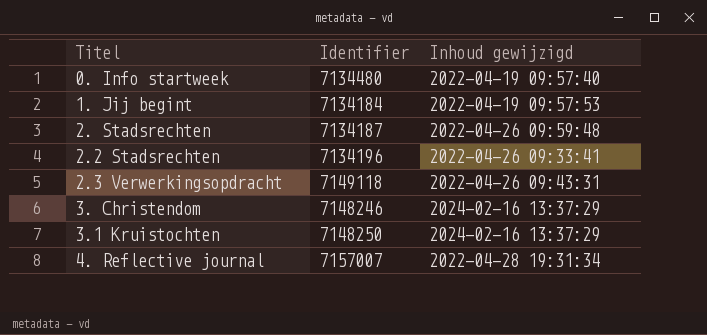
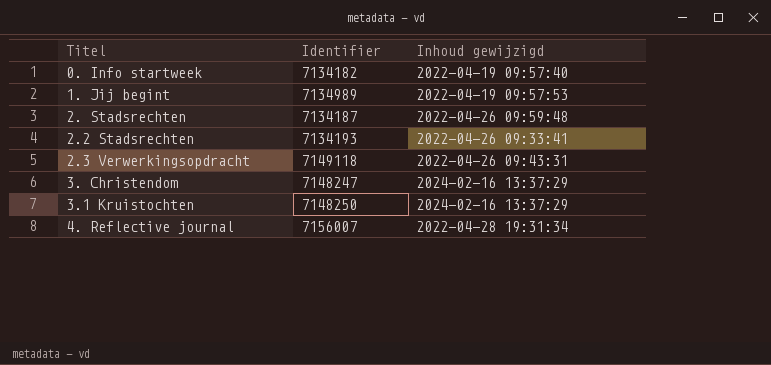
0. Info startweek | Identifier: 7134480 -> 7134182
1. Jij begint | Identifier: 7134184 -> 7134989
2.2 Stadsrechten | Identifier: 7134196 -> 7134193
3. Christendom | Identifier: 7148246 -> 7148247
4. Reflective journal | Identifier: 7157007 -> 7156007

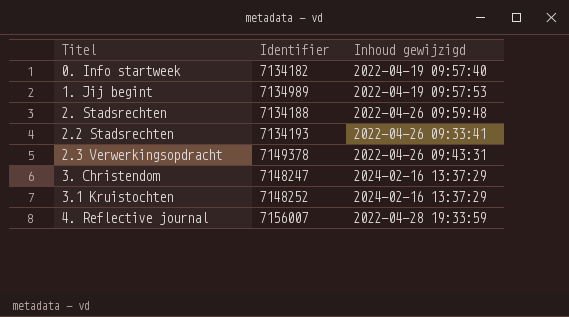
2. Stadsrechten | Identifier: 7134187 -> 7134188
2.3 Verwerkingsopdracht | Identifier: 7149118 -> 7149378
3.1 Kruistochten | Identifier: 7148250 -> 7148252
4. Reflective journal | Inhoud gewijzigd: 2022-04-28 19:31:34 -> 2022-04-28 19:33:59

